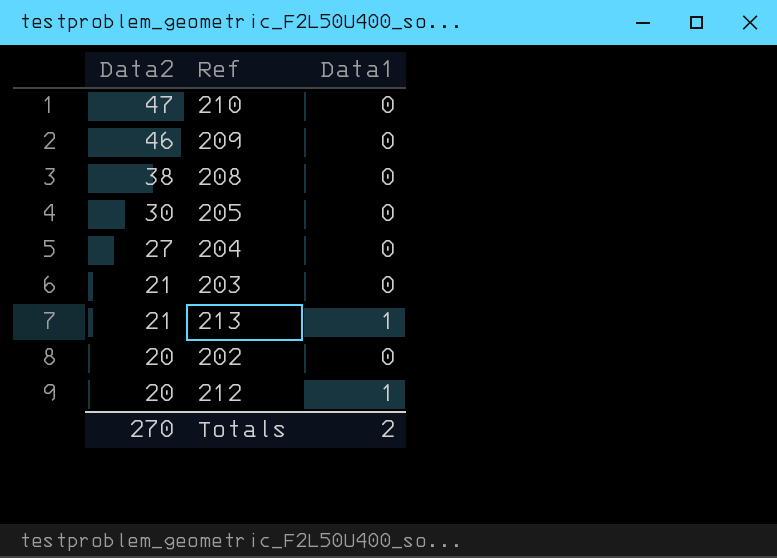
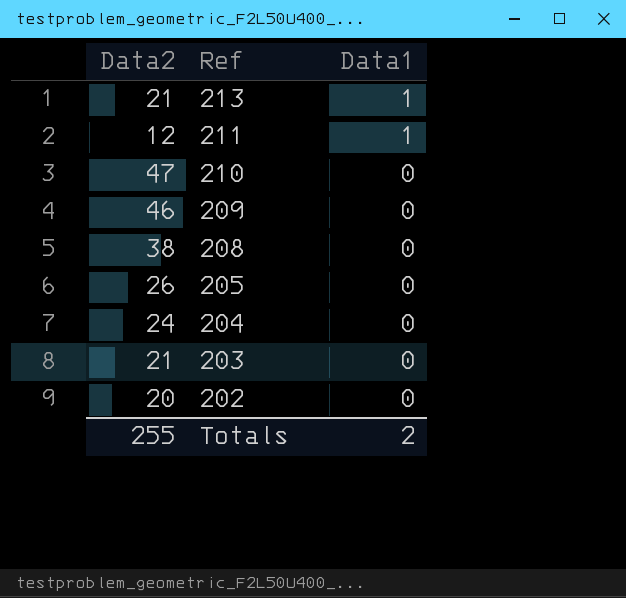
row order: Data2 descending -> Ref descending
row 212: 20 | 1 -> none
row 211: none -> 12 | 1
205 | Data2: 30 -> 26
204 | Data2: 27 -> 24
Totals | Data2: 270 -> 255

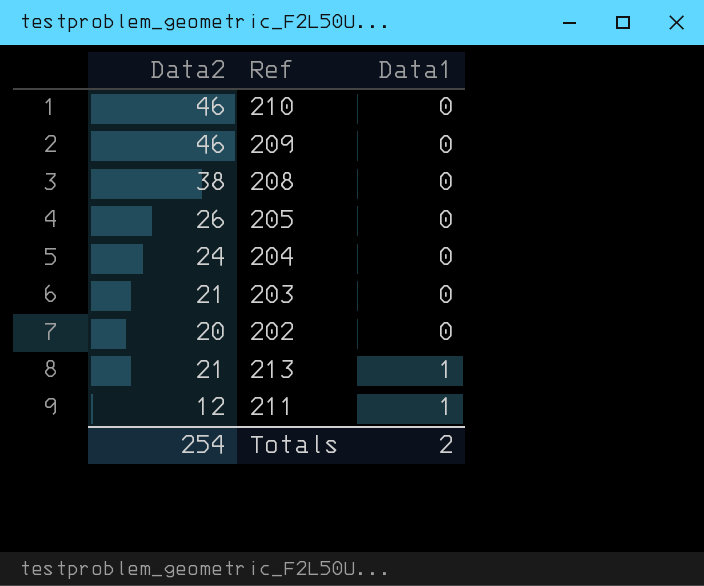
row order: Ref descending -> Data1 ascending
210 | Data2: 47 -> 46
Totals | Data2: 255 -> 254

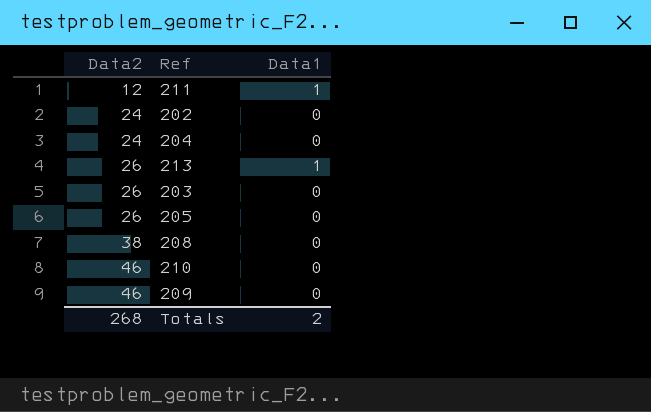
row order: Data1 ascending -> Data2 ascending
202 | Data2: 20 -> 24
213 | Data2: 21 -> 26
203 | Data2: 21 -> 26
Totals | Data2: 254 -> 268

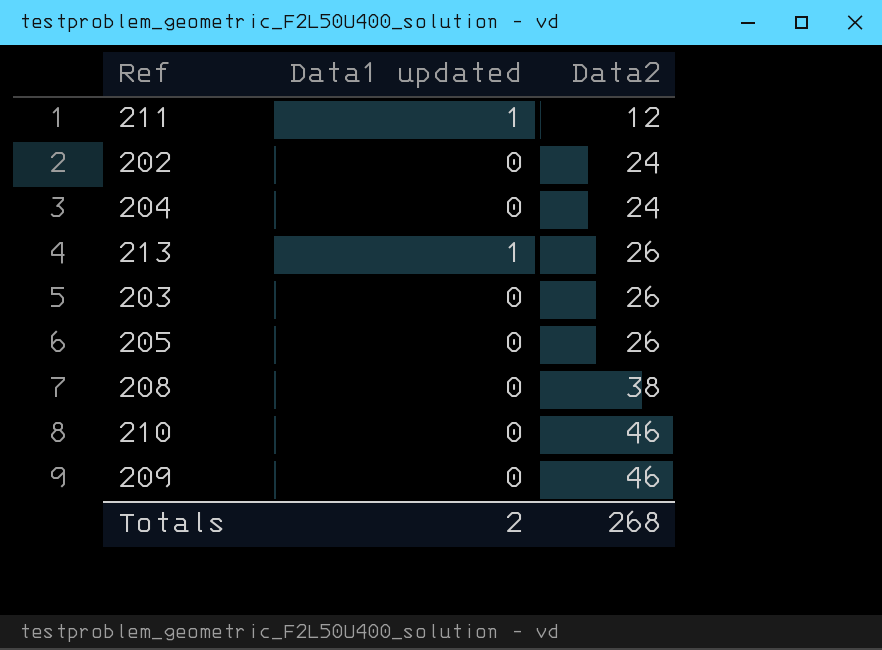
column name: Data1 -> Data1 updated
column Data2 | position: 1 -> 3

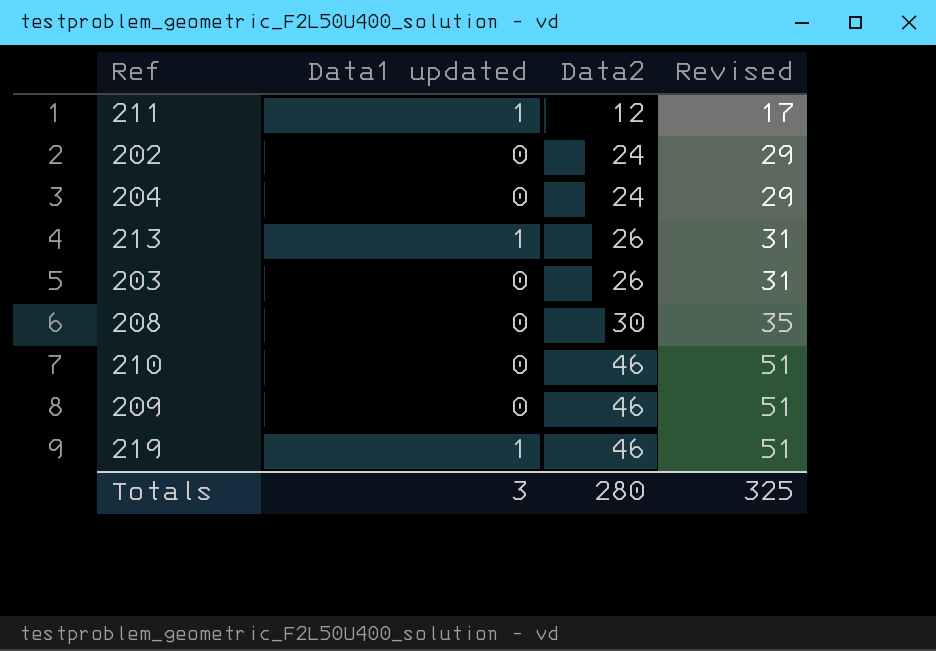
column Revised | formula: none -> [Data2] + 5
row 205: 0 | 26 -> none
208 | Data2: 38 -> 30
row 219: none -> 1 | 46 | 51
Totals | Data1 updated: 2 -> 3
Totals | Data2: 268 -> 280

